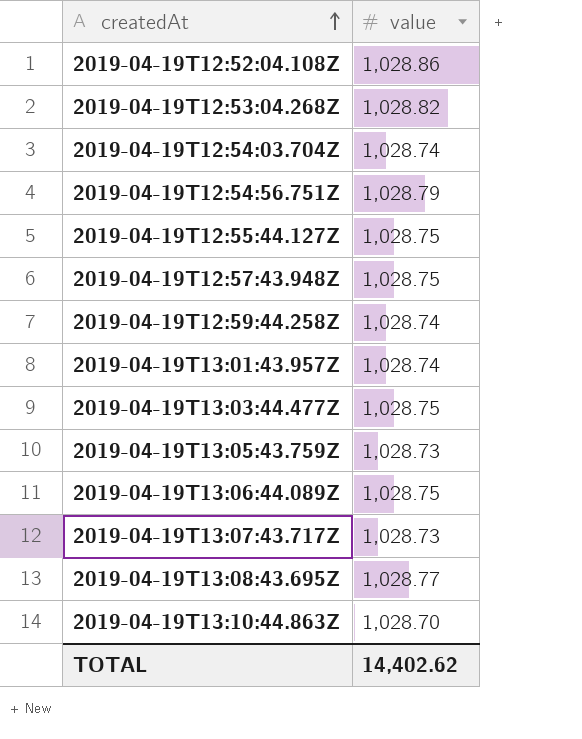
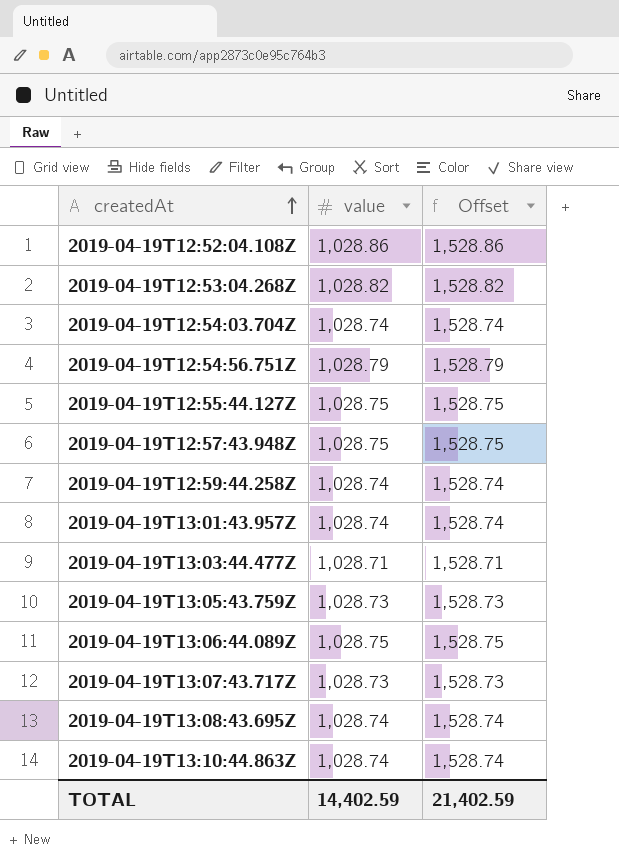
column Offset | formula: none -> [value] + 500
2019-04-19T13:03:44.477Z | value: 1,028.75 -> 1,028.71
2019-04-19T13:08:43.695Z | value: 1,028.77 -> 1,028.74
2019-04-19T13:10:44.863Z | value: 1,028.70 -> 1,028.74
TOTAL | value: 14,402.62 -> 14,402.59

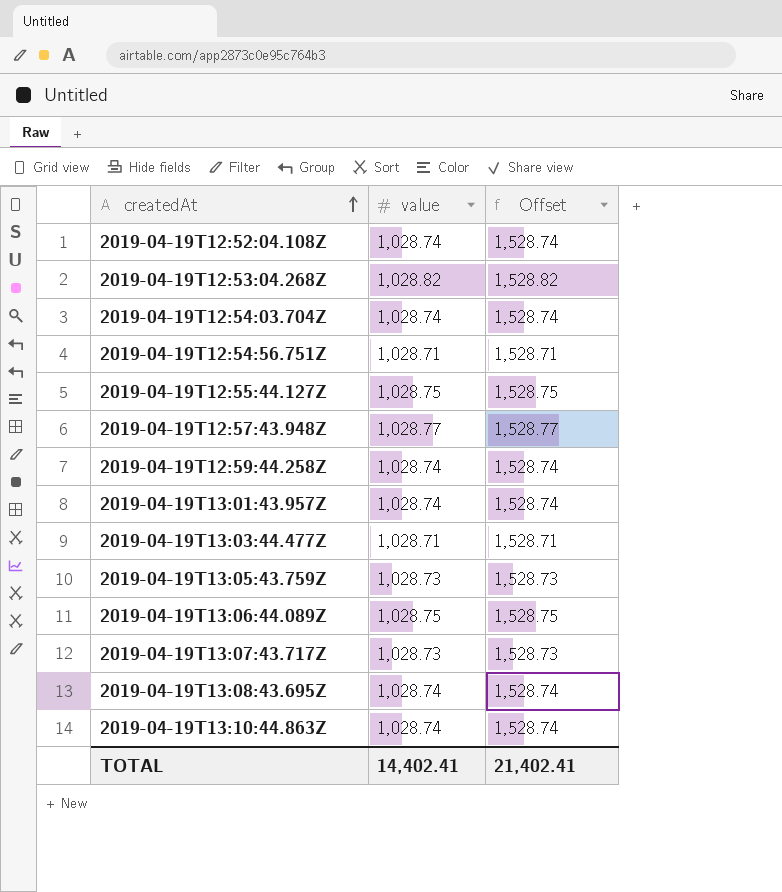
2019-04-19T12:52:04.108Z | value: 1,028.86 -> 1,028.74
2019-04-19T12:52:04.108Z | Offset: 1,528.86 -> 1,528.74
2019-04-19T12:54:56.751Z | value: 1,028.79 -> 1,028.71
2019-04-19T12:54:56.751Z | Offset: 1,528.79 -> 1,528.71
2019-04-19T12:57:43.948Z | value: 1,028.75 -> 1,028.77
2019-04-19T12:57:43.948Z | Offset: 1,528.75 -> 1,528.77
TOTAL | value: 14,402.59 -> 14,402.41
TOTAL | Offset: 21,402.59 -> 21,402.41

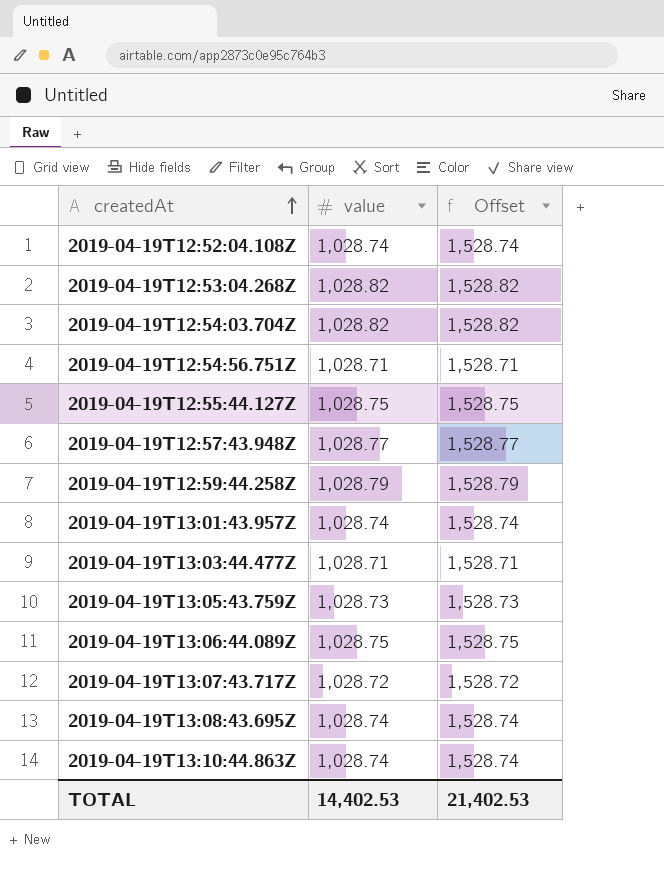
2019-04-19T12:54:03.704Z | value: 1,028.74 -> 1,028.82
2019-04-19T12:54:03.704Z | Offset: 1,528.74 -> 1,528.82
2019-04-19T12:59:44.258Z | value: 1,028.74 -> 1,028.79
2019-04-19T12:59:44.258Z | Offset: 1,528.74 -> 1,528.79
2019-04-19T13:07:43.717Z | value: 1,028.73 -> 1,028.72
2019-04-19T13:07:43.717Z | Offset: 1,528.73 -> 1,528.72
TOTAL | value: 14,402.41 -> 14,402.53
TOTAL | Offset: 21,402.41 -> 21,402.53

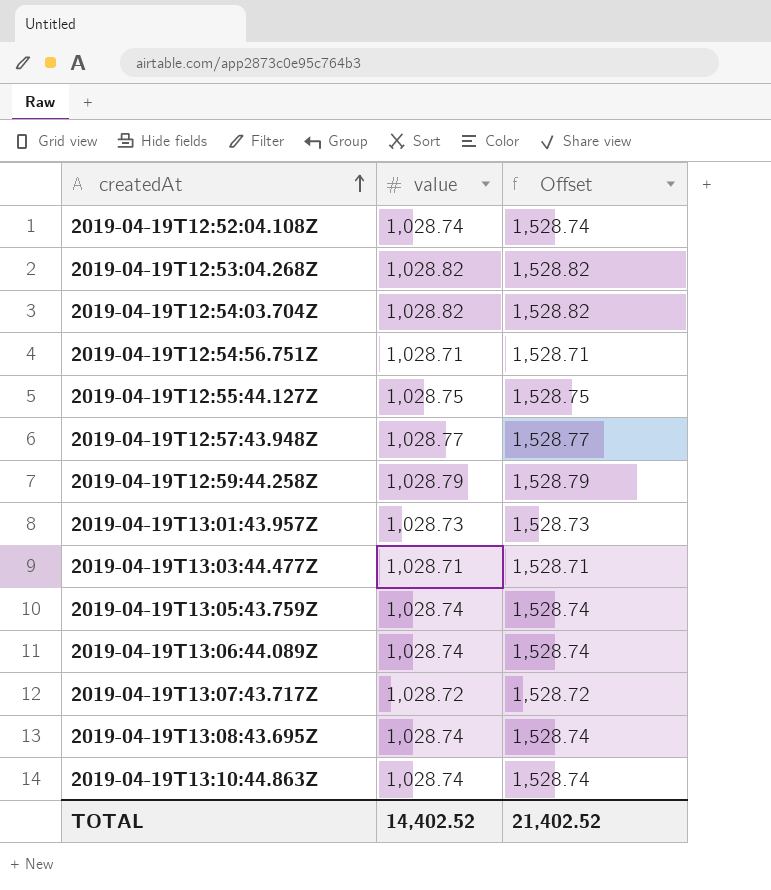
2019-04-19T13:01:43.957Z | value: 1,028.74 -> 1,028.73
2019-04-19T13:01:43.957Z | Offset: 1,528.74 -> 1,528.73
2019-04-19T13:05:43.759Z | value: 1,028.73 -> 1,028.74
2019-04-19T13:05:43.759Z | Offset: 1,528.73 -> 1,528.74
2019-04-19T13:06:44.089Z | value: 1,028.75 -> 1,028.74
2019-04-19T13:06:44.089Z | Offset: 1,528.75 -> 1,528.74
TOTAL | value: 14,402.53 -> 14,402.52
TOTAL | Offset: 21,402.53 -> 21,402.52

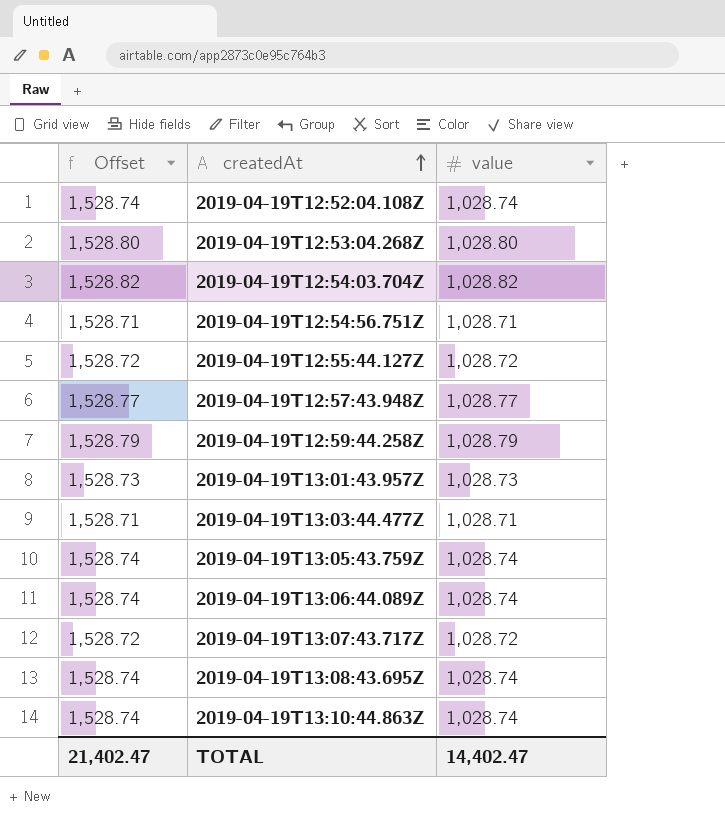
column Offset | position: 3 -> 1
2019-04-19T12:53:04.268Z | Offset: 1,528.82 -> 1,528.80
2019-04-19T12:53:04.268Z | value: 1,028.82 -> 1,028.80
2019-04-19T12:55:44.127Z | Offset: 1,528.75 -> 1,528.72
2019-04-19T12:55:44.127Z | value: 1,028.75 -> 1,028.72
TOTAL | Offset: 21,402.52 -> 21,402.47
TOTAL | value: 14,402.52 -> 14,402.47

